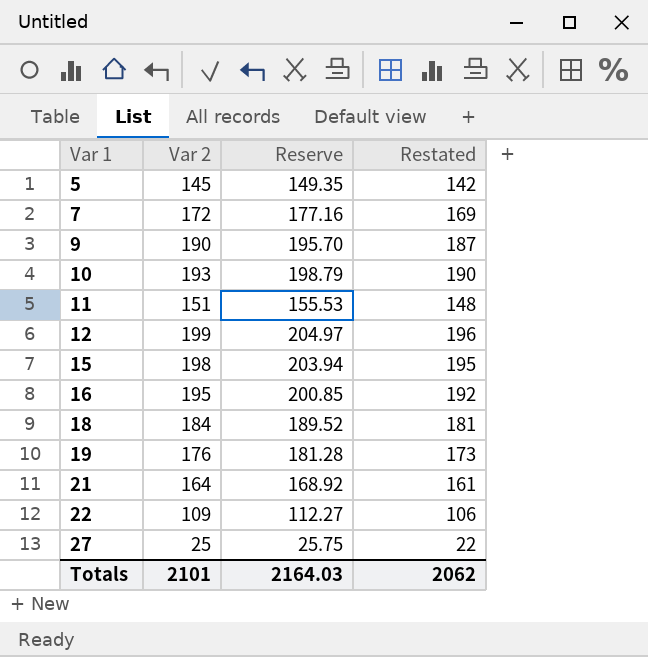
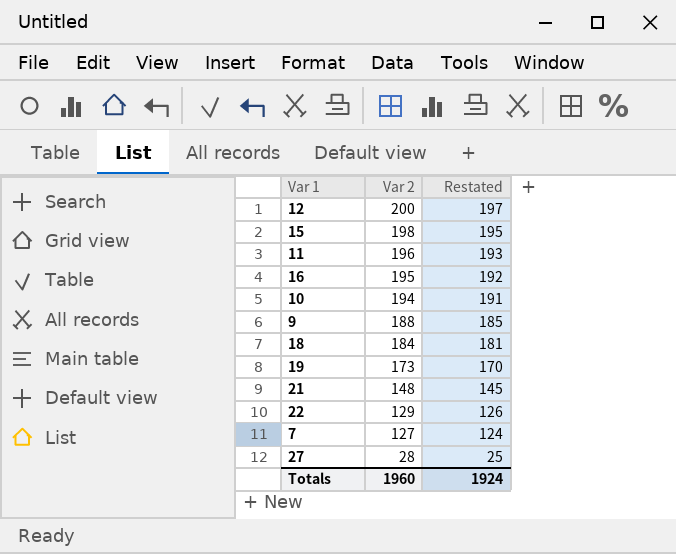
row order: Var 1 ascending -> Var 2 descending
column Reserve | formula: [Var 2] * 1.03 -> none
row 5: 145 | 149.35 | 142 -> none
12 | Var 2: 199 -> 200
12 | Restated: 196 -> 197
11 | Var 2: 151 -> 196
11 | Restated: 148 -> 193
10 | Var 2: 193 -> 194
10 | Restated: 190 -> 191
9 | Var 2: 190 -> 188
9 | Restated: 187 -> 185
19 | Var 2: 176 -> 173
19 | Restated: 173 -> 170
21 | Var 2: 164 -> 148
21 | Restated: 161 -> 145
22 | Var 2: 109 -> 129
22 | Restated: 106 -> 126
7 | Var 2: 172 -> 127
7 | Restated: 169 -> 124
27 | Var 2: 25 -> 28
27 | Restated: 22 -> 25
Totals | Var 2: 2101 -> 1960
Totals | Restated: 2062 -> 1924

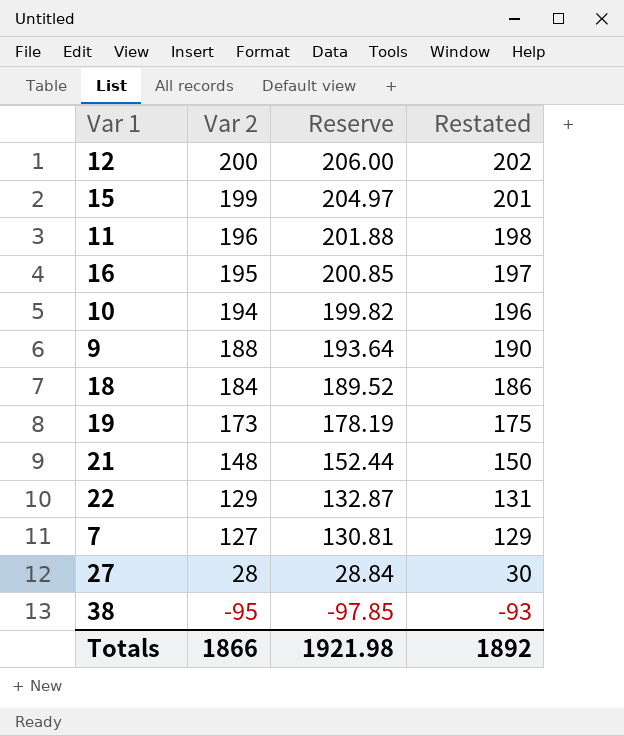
column Reserve | formula: none -> [Var 2] * 1.03
column Restated | formula: [Var 2] - 3 -> [Var 2] + 2
15 | Var 2: 198 -> 199
row 38: none -> -95 | -97.85 | -93
Totals | Var 2: 1960 -> 1866
Totals | Restated: 1924 -> 1892

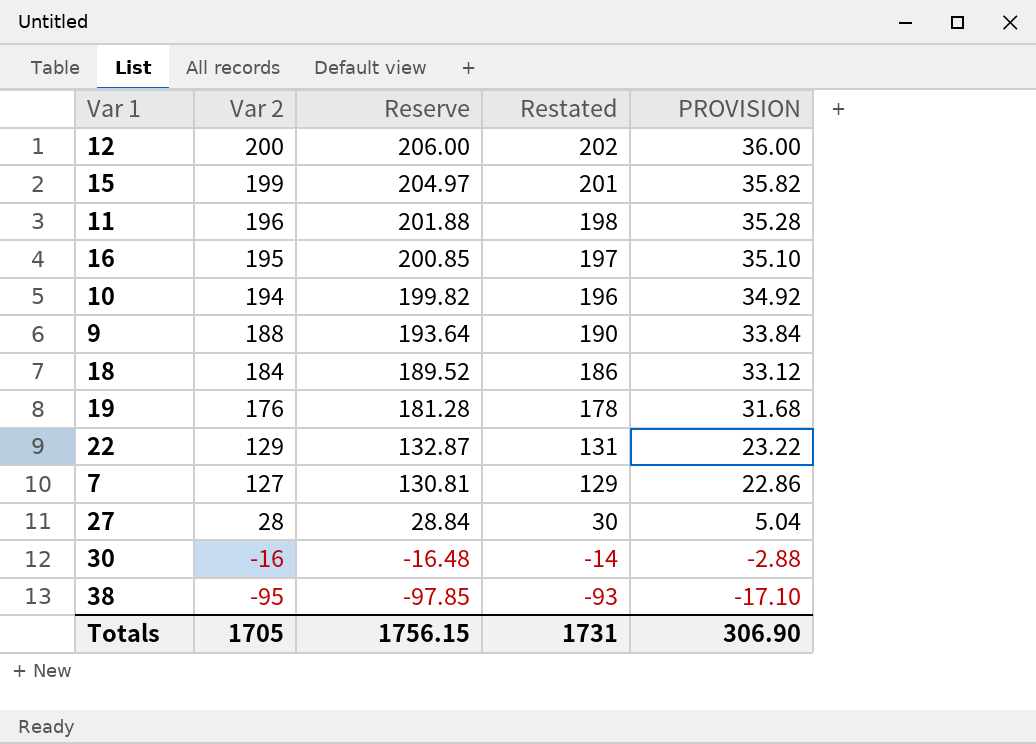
column PROVISION | formula: none -> [Var 2] * 0.18
row 21: 148 | 152.44 | 150 -> none
19 | Var 2: 173 -> 176
19 | Reserve: 178.19 -> 181.28
19 | Restated: 175 -> 178
row 30: none -> -16 | -16.48 | -14 | -2.88
Totals | Var 2: 1866 -> 1705
Totals | Reserve: 1921.98 -> 1756.15
Totals | Restated: 1892 -> 1731

